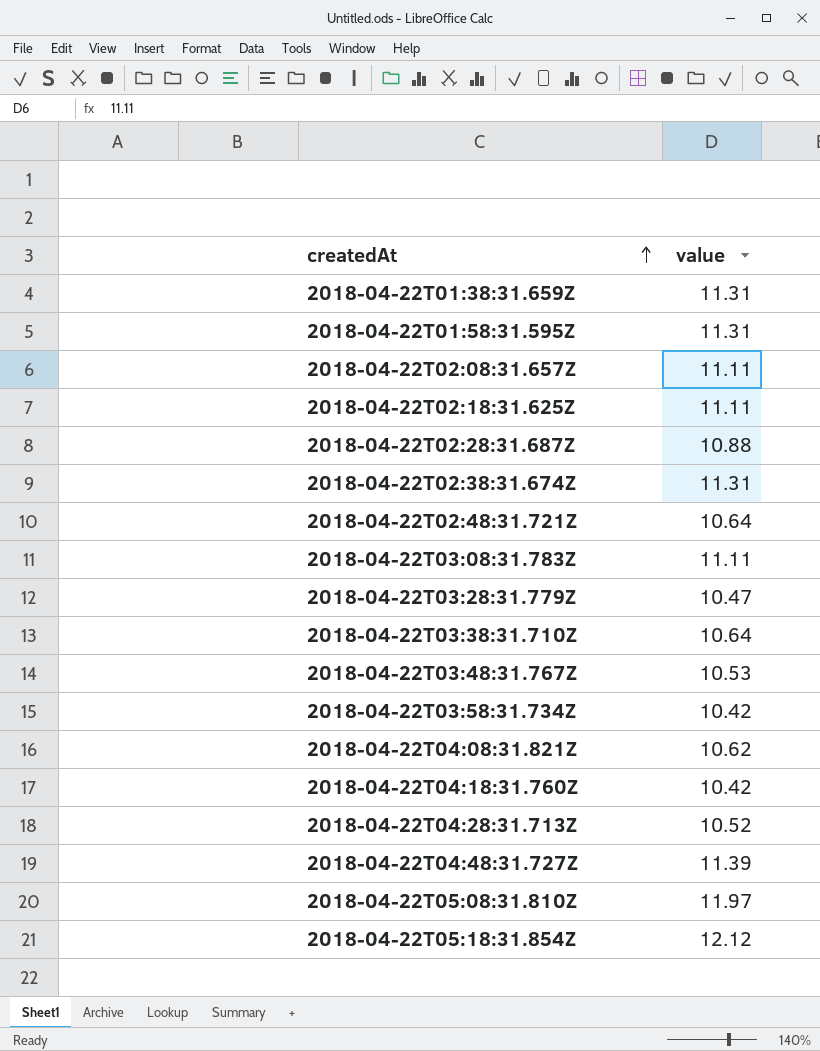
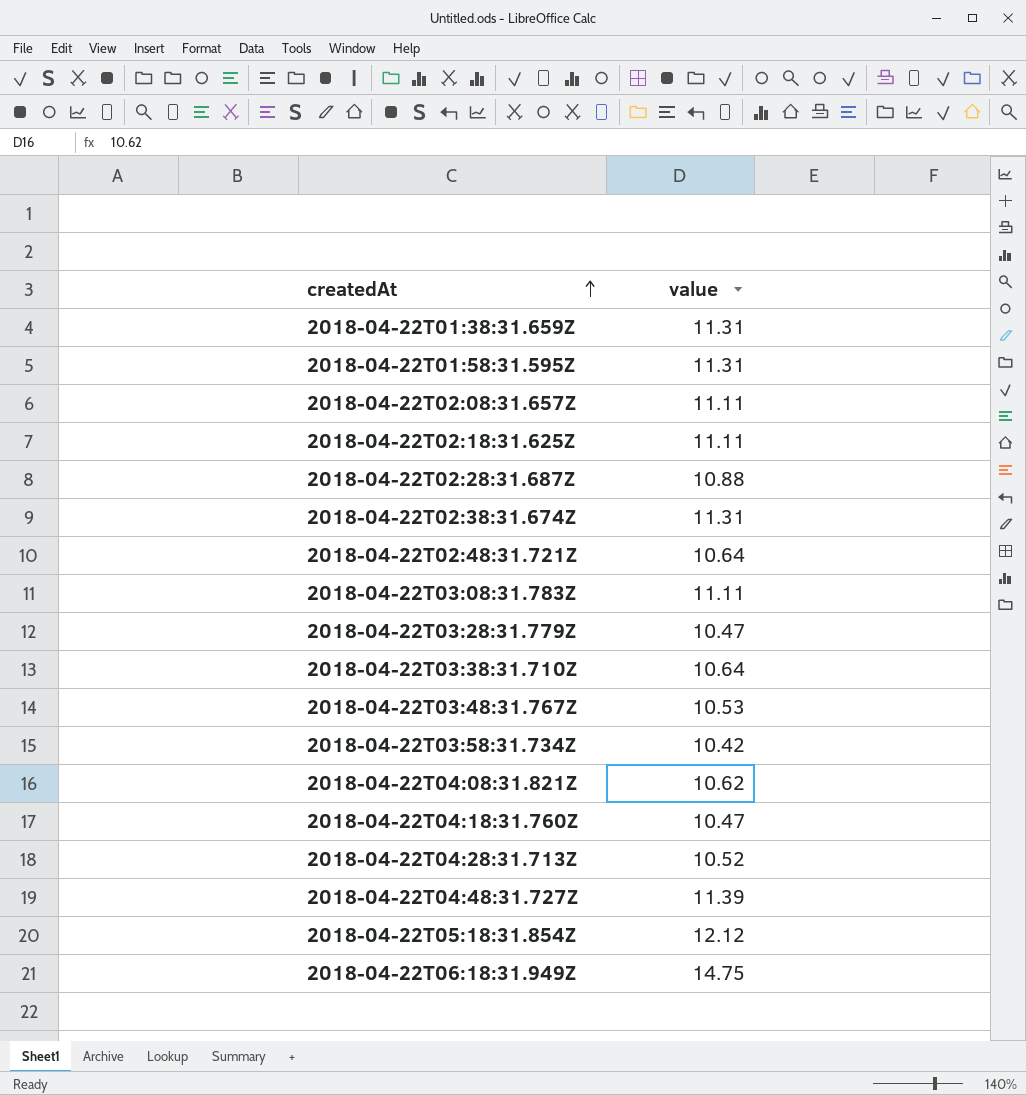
row 2018-04-22T05:08:31.810Z: 11.97 -> none
2018-04-22T04:18:31.760Z | value: 10.42 -> 10.47
row 2018-04-22T06:18:31.949Z: none -> 14.75

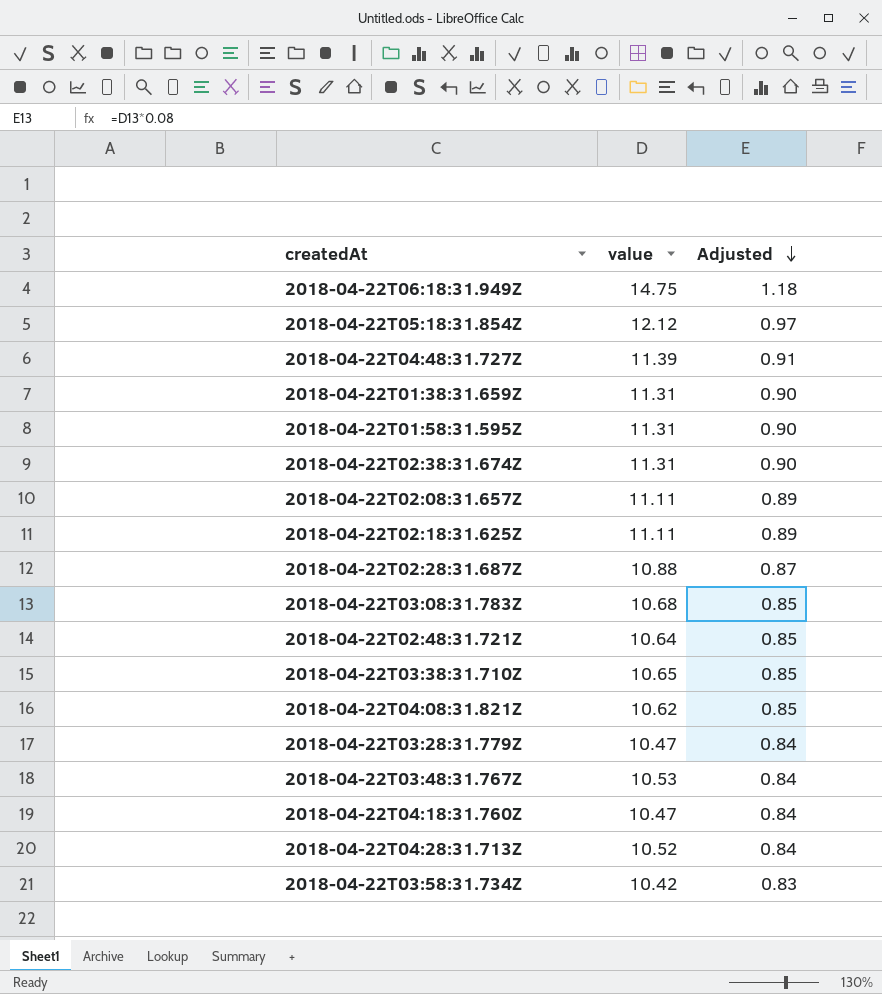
row order: createdAt ascending -> Adjusted descending
column Adjusted | formula: none -> [value] * 0.08
2018-04-22T03:08:31.783Z | value: 11.11 -> 10.68
2018-04-22T03:38:31.710Z | value: 10.64 -> 10.65

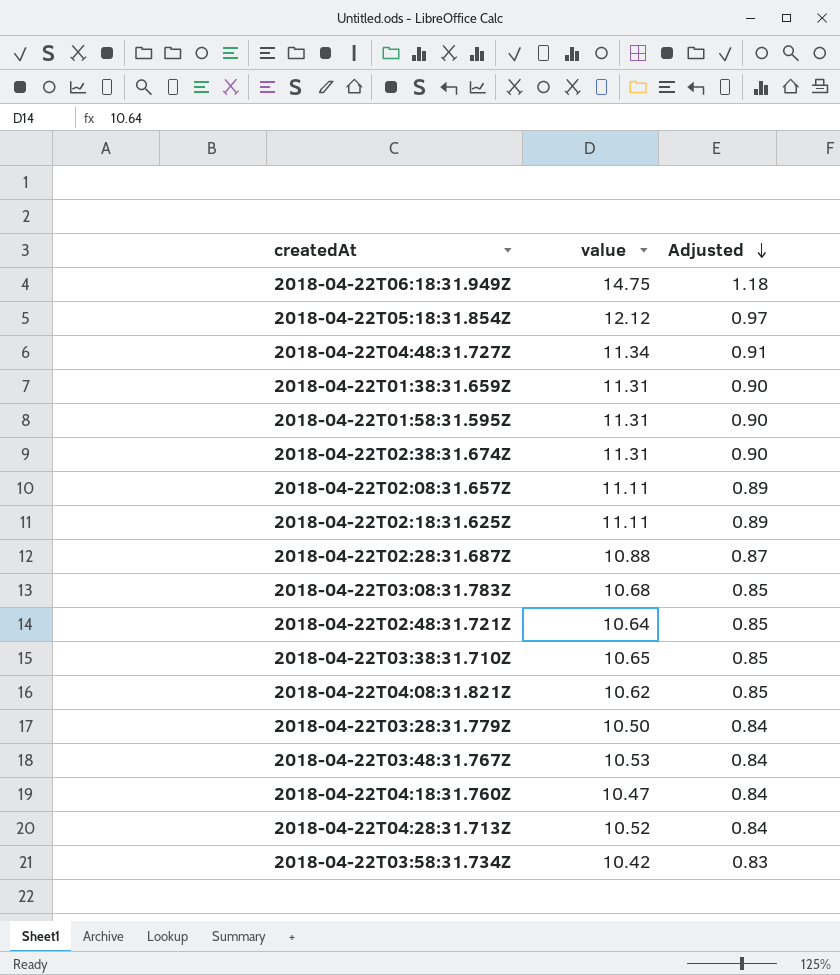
2018-04-22T04:48:31.727Z | value: 11.39 -> 11.34
2018-04-22T03:28:31.779Z | value: 10.47 -> 10.50

